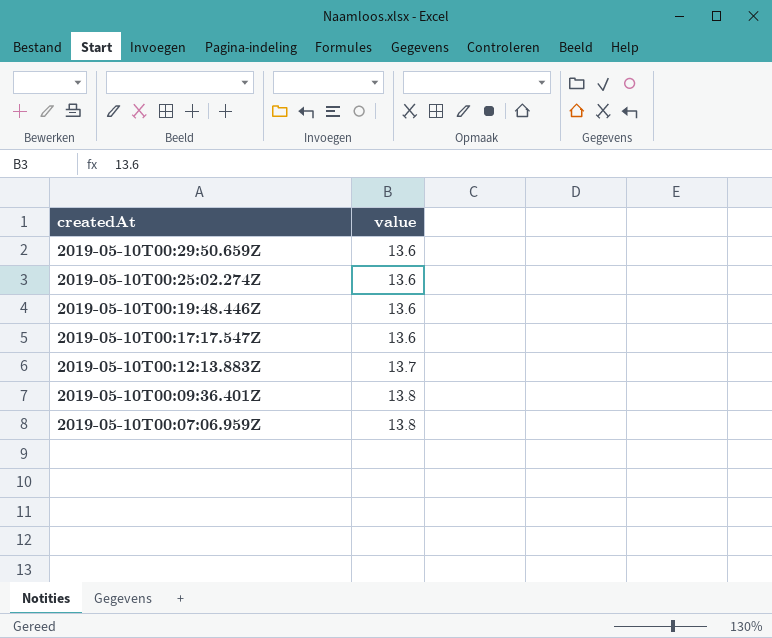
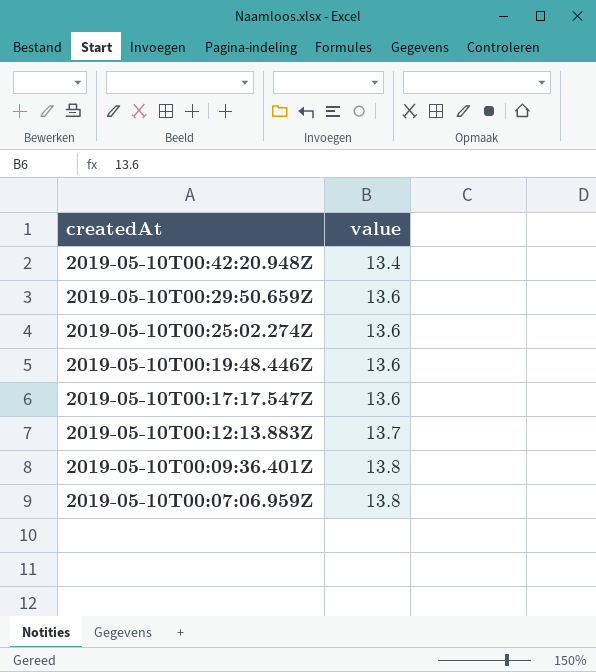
row 2019-05-10T00:42:20.948Z: none -> 13.4

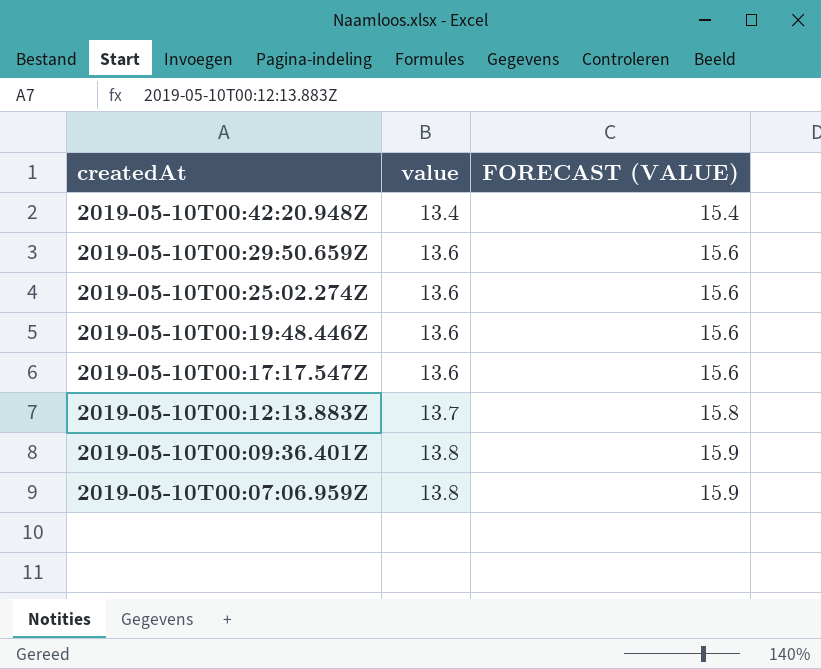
column FORECAST (VALUE) | formula: none -> [value] * 1.15

